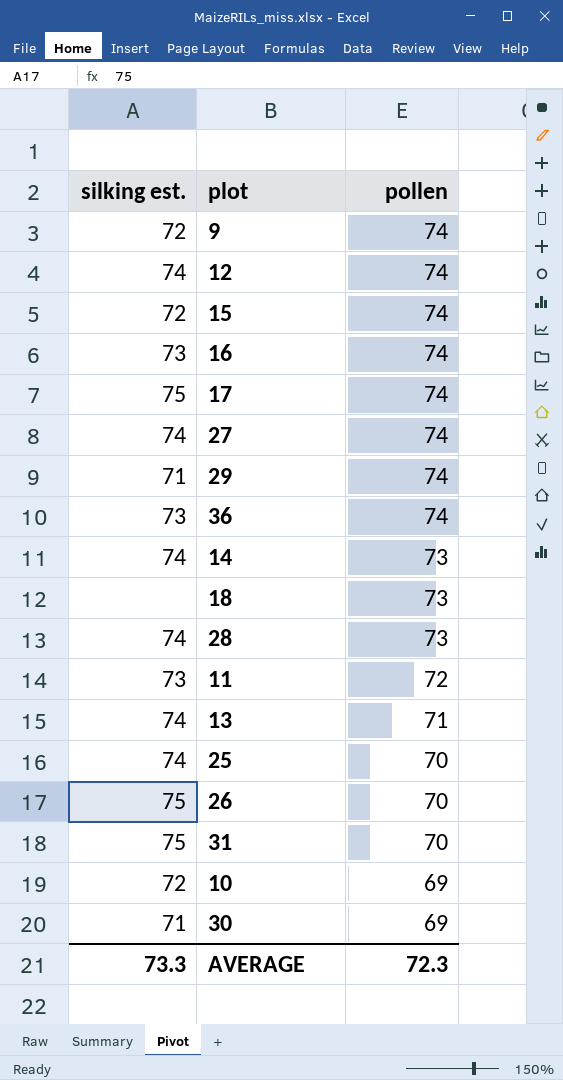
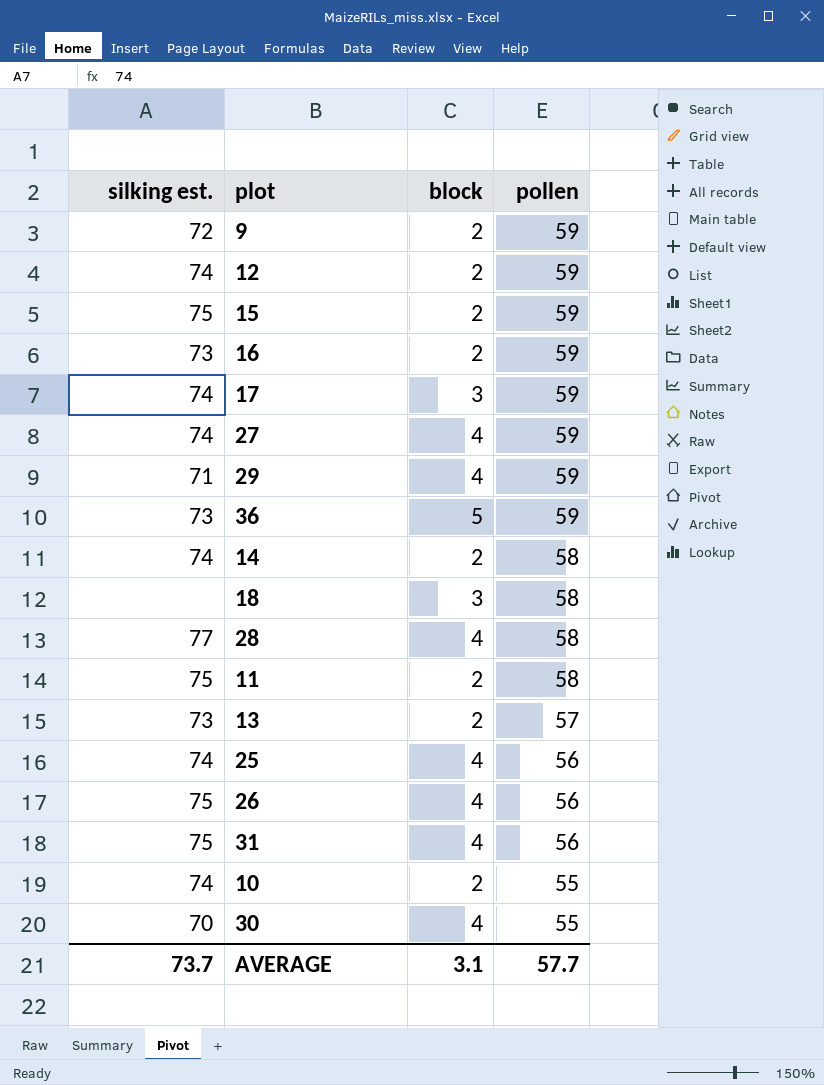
column block | position: none -> 3
9 | pollen: 74 -> 59
12 | pollen: 74 -> 59
15 | silking est.: 72 -> 75
15 | pollen: 74 -> 59
16 | pollen: 74 -> 59
17 | silking est.: 75 -> 74
17 | pollen: 74 -> 59
27 | pollen: 74 -> 59
29 | pollen: 74 -> 59
36 | pollen: 74 -> 59
14 | pollen: 73 -> 58
18 | pollen: 73 -> 58
28 | silking est.: 74 -> 77
28 | pollen: 73 -> 58
11 | silking est.: 73 -> 75
11 | pollen: 72 -> 58
13 | silking est.: 74 -> 73
13 | pollen: 71 -> 57
25 | pollen: 70 -> 56
26 | pollen: 70 -> 56
31 | pollen: 70 -> 56
10 | silking est.: 72 -> 74
10 | pollen: 69 -> 55
30 | silking est.: 71 -> 70
30 | pollen: 69 -> 55
AVERAGE | silking est.: 73.3 -> 73.7
AVERAGE | pollen: 72.3 -> 57.7

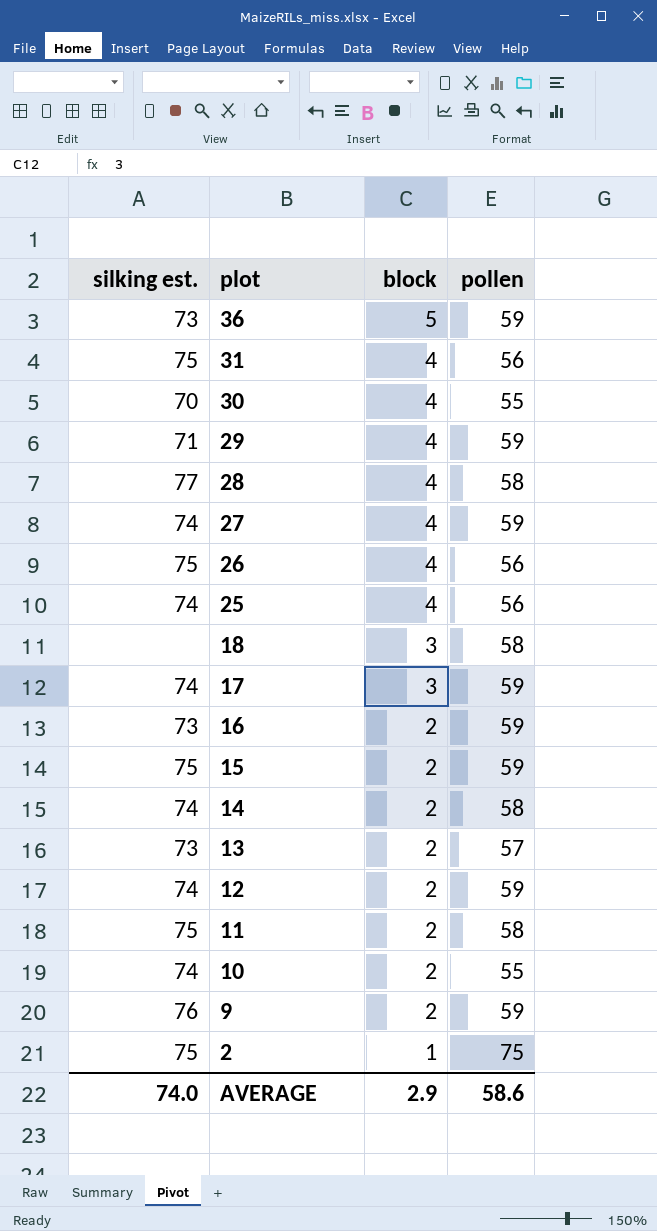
row order: pollen descending -> plot descending
9 | silking est.: 72 -> 76
row 2: none -> 75 | 1 | 75
AVERAGE | silking est.: 73.7 -> 74.0
AVERAGE | block: 3.1 -> 2.9
AVERAGE | pollen: 57.7 -> 58.6

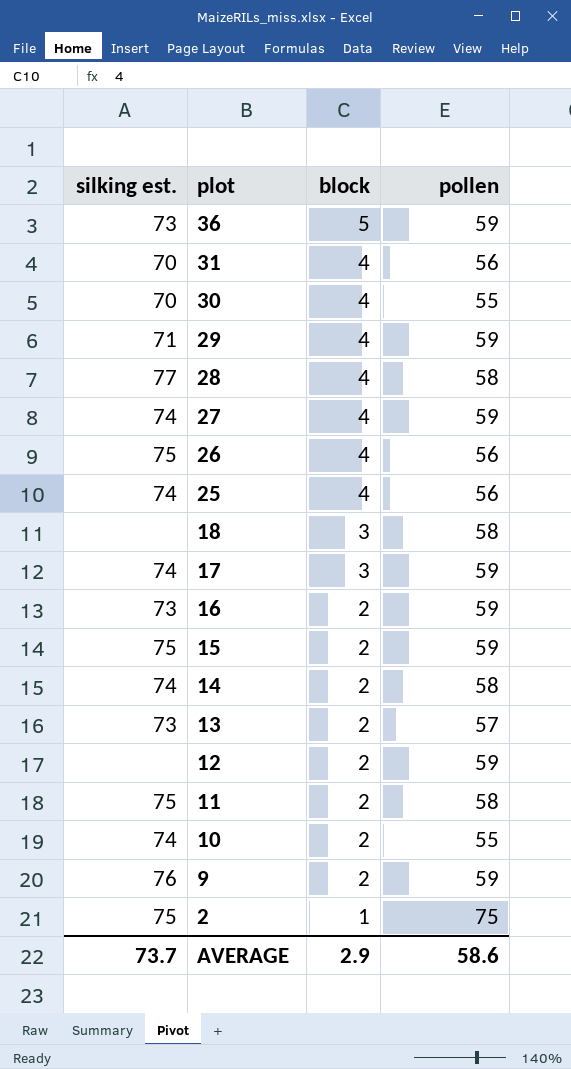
31 | silking est.: 75 -> 70
12 | silking est.: 74 -> none
AVERAGE | silking est.: 74.0 -> 73.7

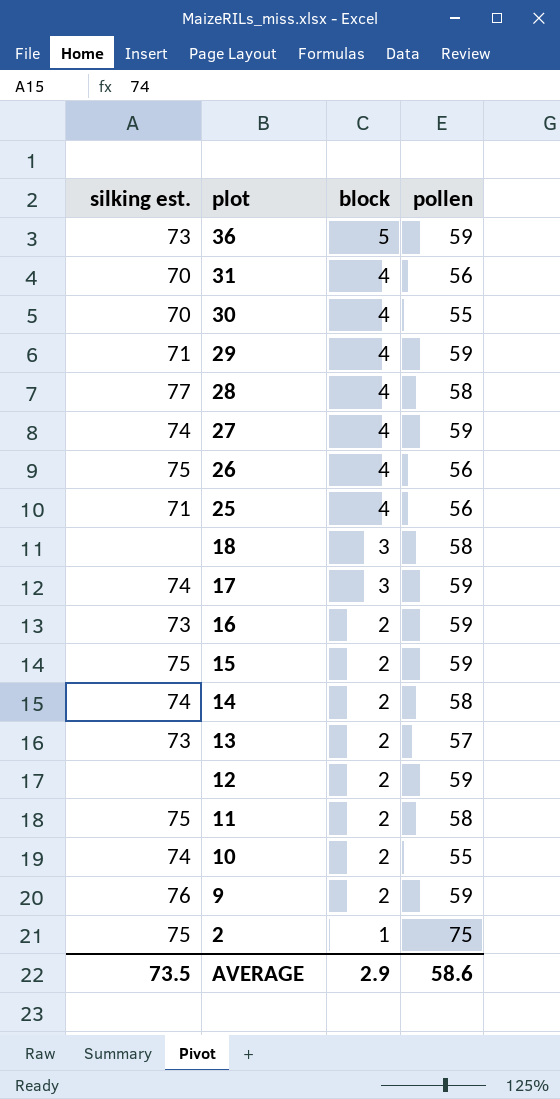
25 | silking est.: 74 -> 71
AVERAGE | silking est.: 73.7 -> 73.5

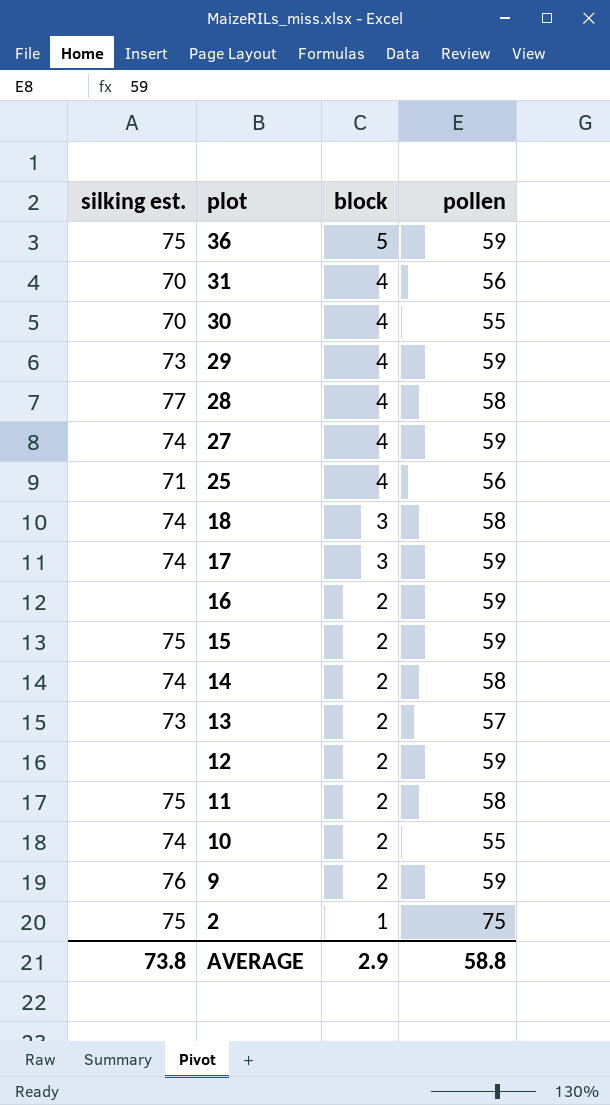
row 26: 75 | 4 | 56 -> none
36 | silking est.: 73 -> 75
29 | silking est.: 71 -> 73
18 | silking est.: none -> 74
16 | silking est.: 73 -> none
AVERAGE | silking est.: 73.5 -> 73.8
AVERAGE | pollen: 58.6 -> 58.8

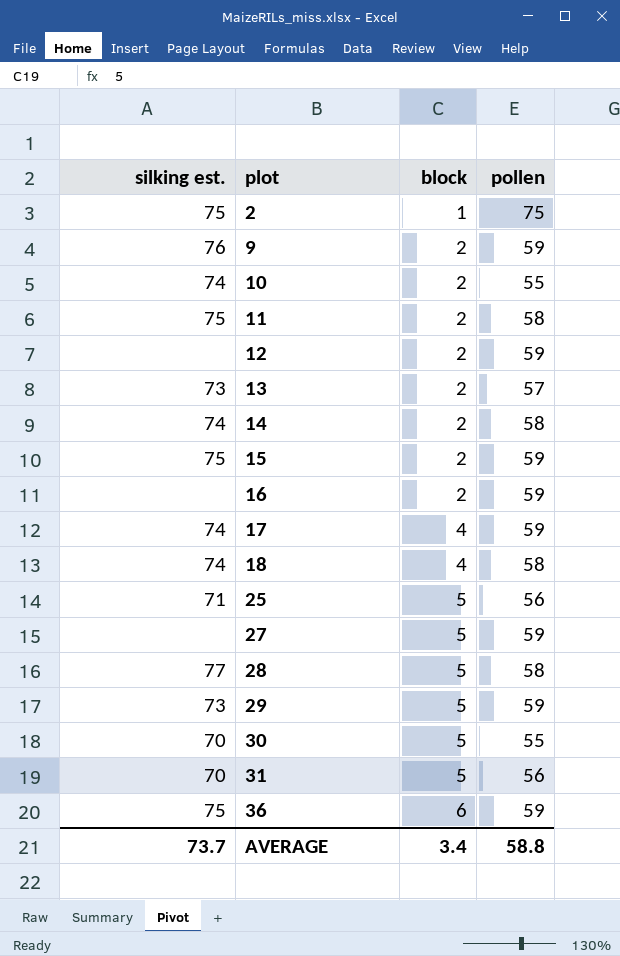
row order: plot descending -> plot ascending
17 | block: 3 -> 4
18 | block: 3 -> 4
25 | block: 4 -> 5
27 | silking est.: 74 -> none
27 | block: 4 -> 5
28 | block: 4 -> 5
29 | block: 4 -> 5
30 | block: 4 -> 5
31 | block: 4 -> 5
36 | block: 5 -> 6
AVERAGE | silking est.: 73.8 -> 73.7
AVERAGE | block: 2.9 -> 3.4

